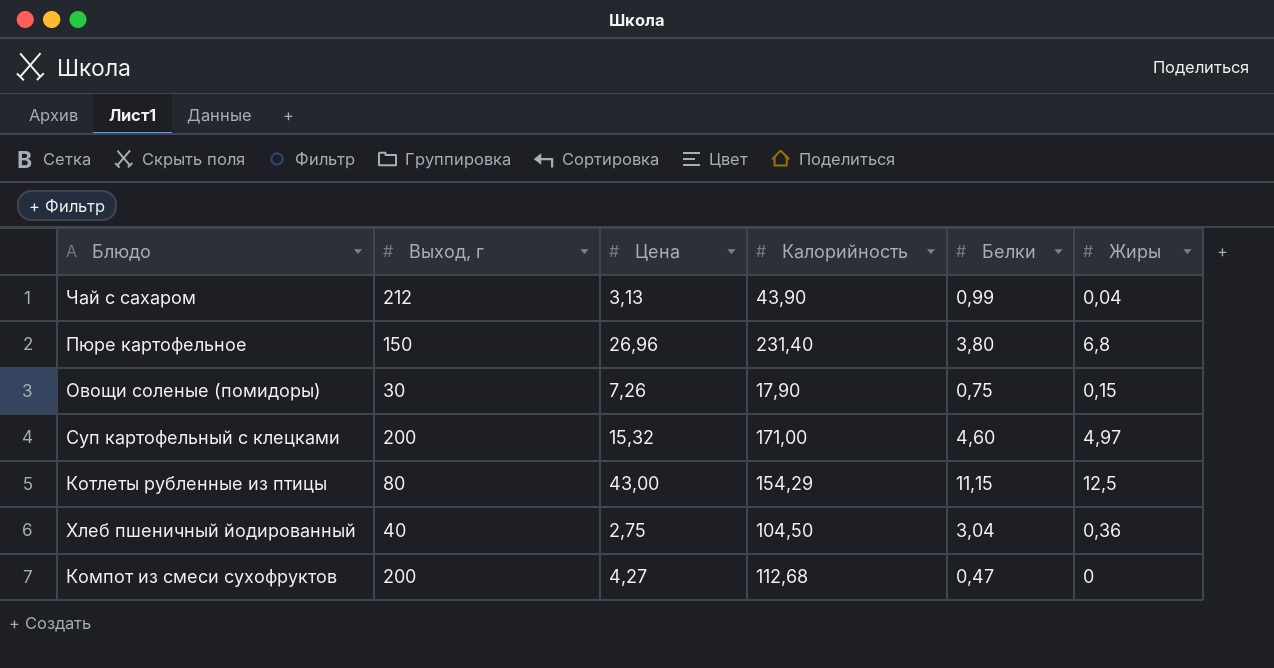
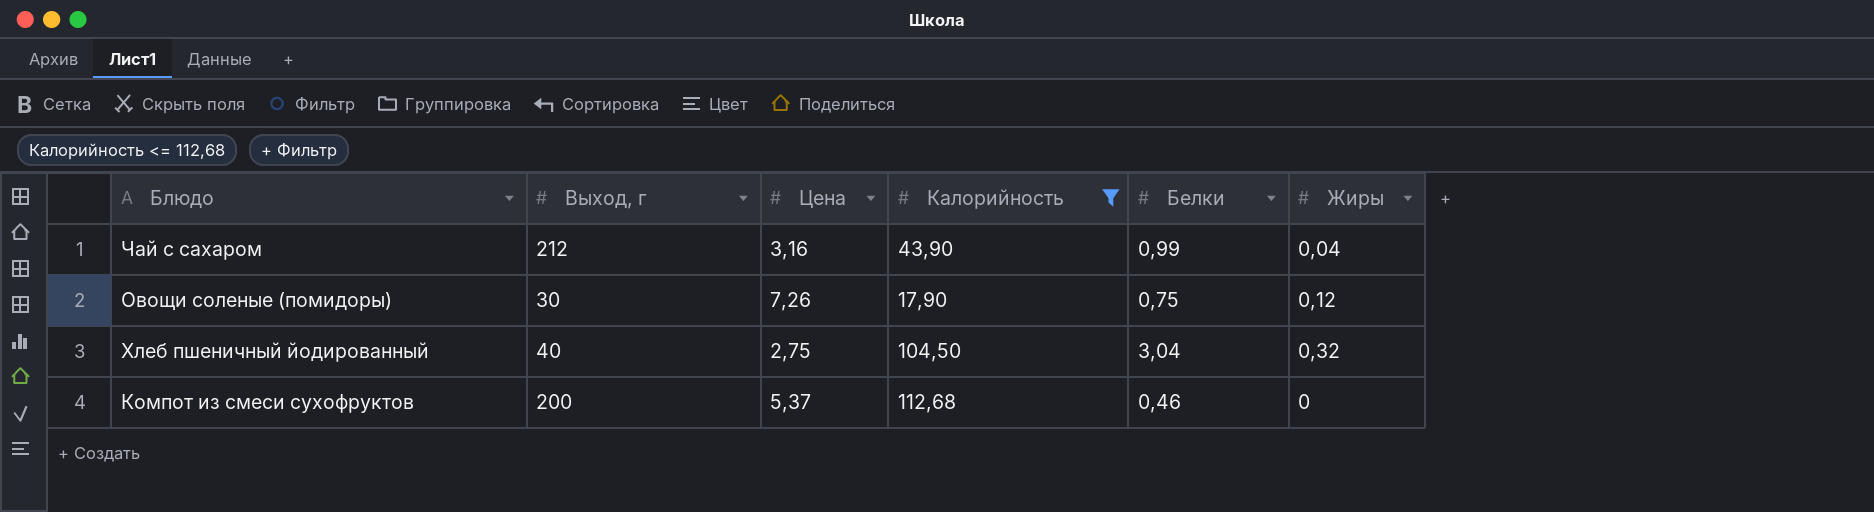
filter: none -> Калорийность <= 112,68
Чай с сахаром | Цена: 3,13 -> 3,16
Овощи соленые (помидоры) | Жиры: 0,15 -> 0,12
Хлеб пшеничный йодированный | Жиры: 0,36 -> 0,32
Компот из смеси сухофруктов | Цена: 4,27 -> 5,37
Компот из смеси сухофруктов | Белки: 0,47 -> 0,46

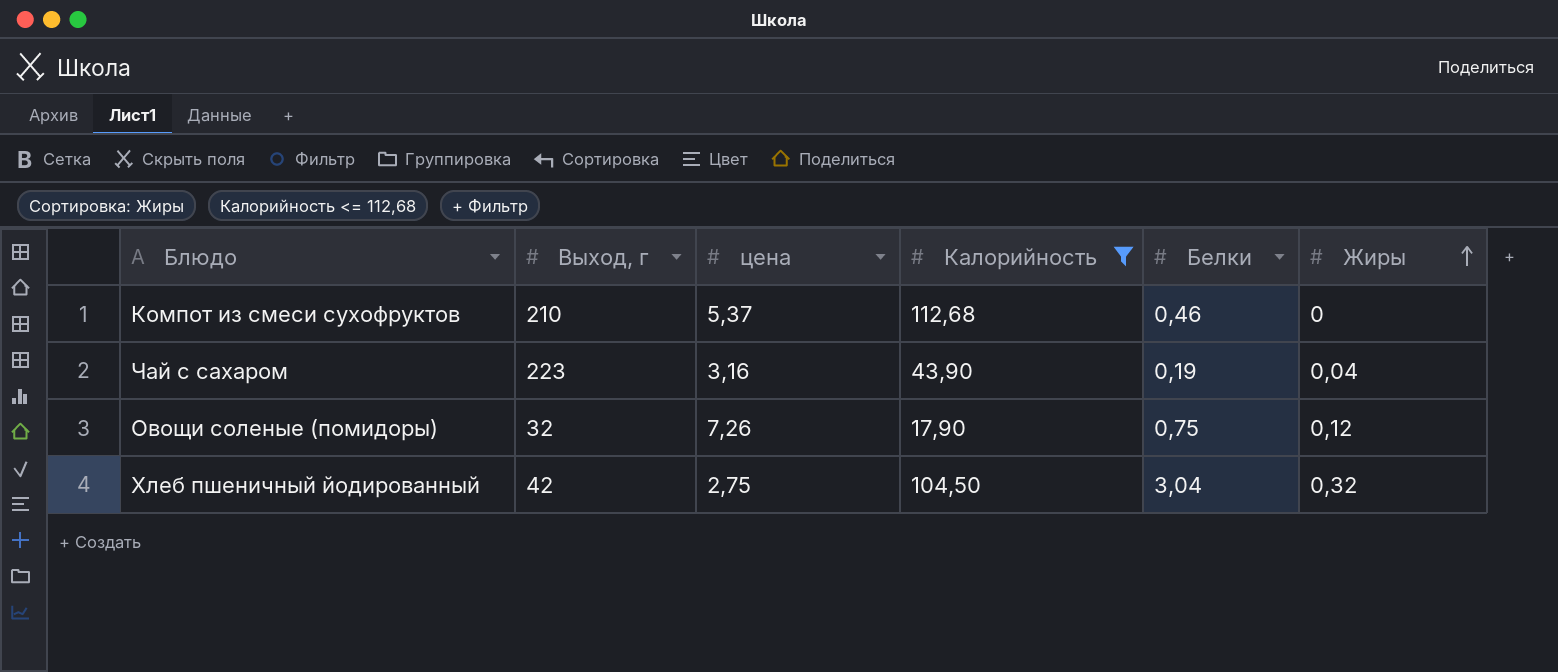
row order: none -> Жиры ascending
column name: Цена -> цена
Компот из смеси сухофруктов | Выход, г: 200 -> 210
Чай с сахаром | Выход, г: 212 -> 223
Чай с сахаром | Белки: 0,99 -> 0,19
Овощи соленые (помидоры) | Выход, г: 30 -> 32
Хлеб пшеничный йодированный | Выход, г: 40 -> 42

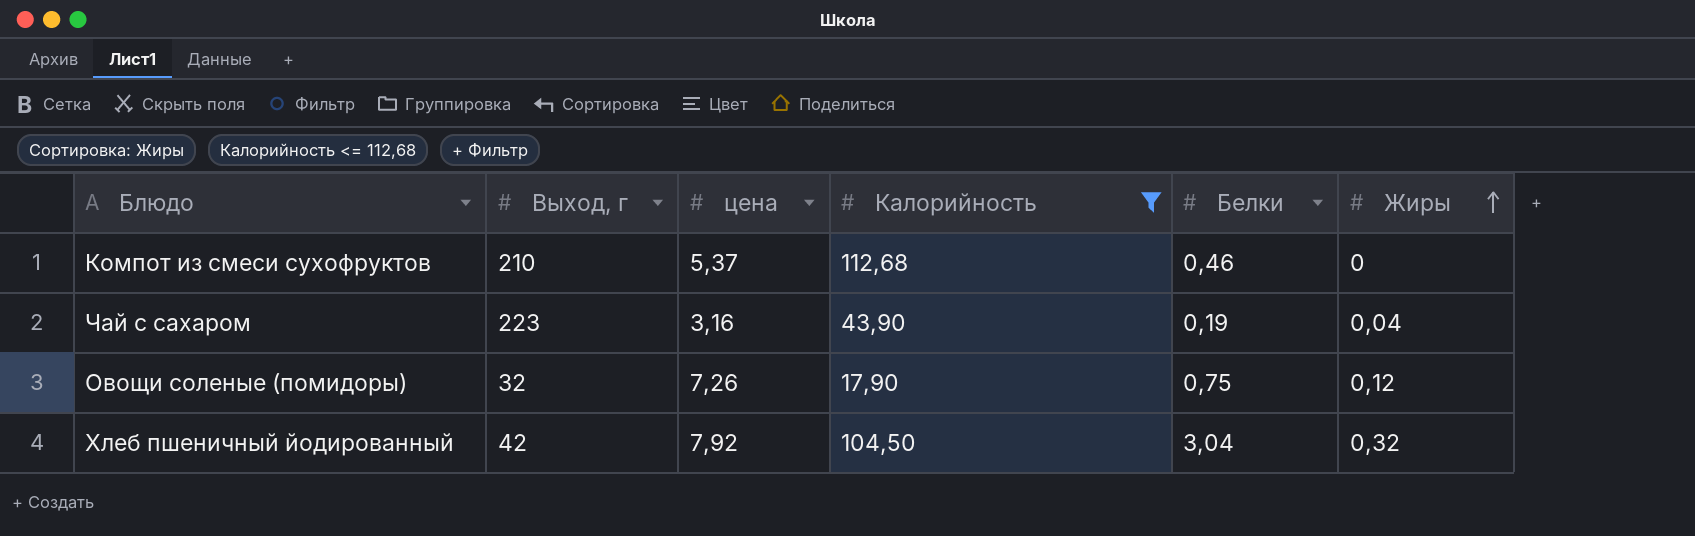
Хлеб пшеничный йодированный | цена: 2,75 -> 7,92

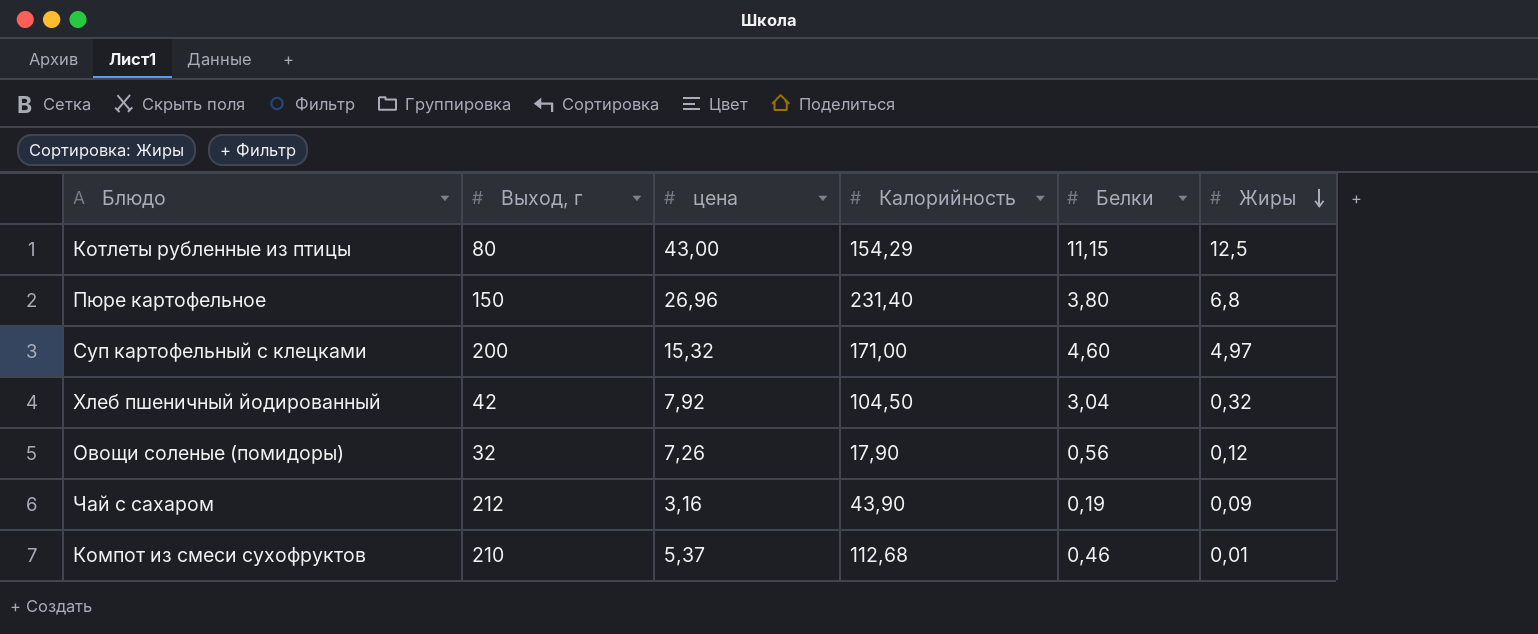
filter: Калорийность <= 112,68 -> none
row order: Жиры ascending -> Жиры descending
Овощи соленые (помидоры) | Белки: 0,75 -> 0,56
Чай с сахаром | Выход, г: 223 -> 212
Чай с сахаром | Жиры: 0,04 -> 0,09
Компот из смеси сухофруктов | Жиры: 0 -> 0,01

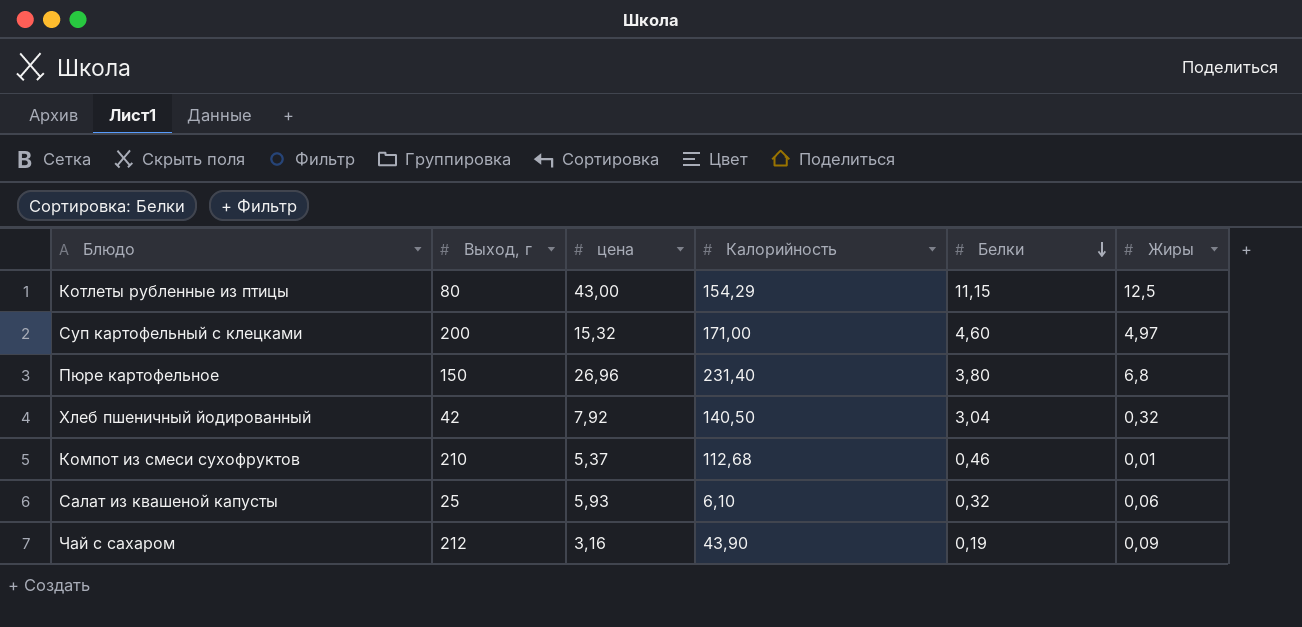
row order: Жиры descending -> Белки descending
row Овощи соленые (помидоры): 32 | 7,26 | 17,90 | 0,56 | 0,12 -> none
Хлеб пшеничный йодированный | Калорийность: 104,50 -> 140,50
row Салат из квашеной капусты: none -> 25 | 5,93 | 6,10 | 0,32 | 0,06

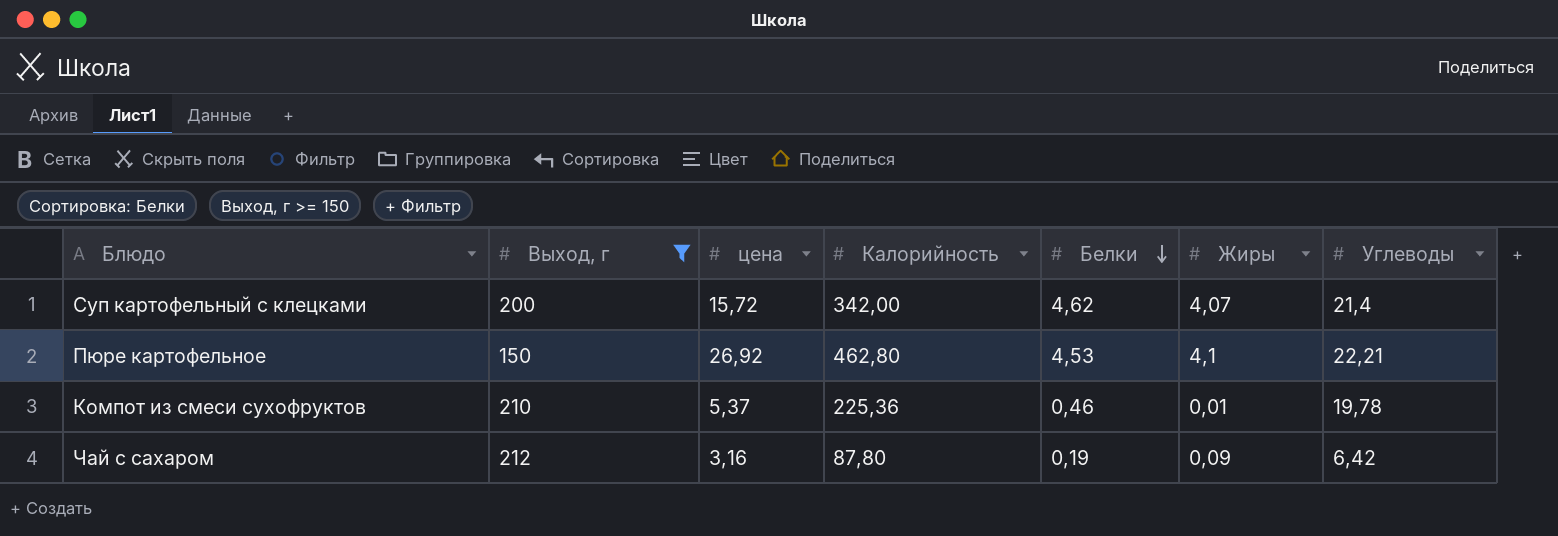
filter: none -> Выход, г >= 150
column Углеводы | position: none -> 7
Суп картофельный с клецками | цена: 15,32 -> 15,72
Суп картофельный с клецками | Калорийность: 171,00 -> 342,00
Суп картофельный с клецками | Белки: 4,60 -> 4,62
Суп картофельный с клецками | Жиры: 4,97 -> 4,07
Пюре картофельное | цена: 26,96 -> 26,92
Пюре картофельное | Калорийность: 231,40 -> 462,80
Пюре картофельное | Белки: 3,80 -> 4,53
Пюре картофельное | Жиры: 6,8 -> 4,1
Компот из смеси сухофруктов | Калорийность: 112,68 -> 225,36
Чай с сахаром | Калорийность: 43,90 -> 87,80

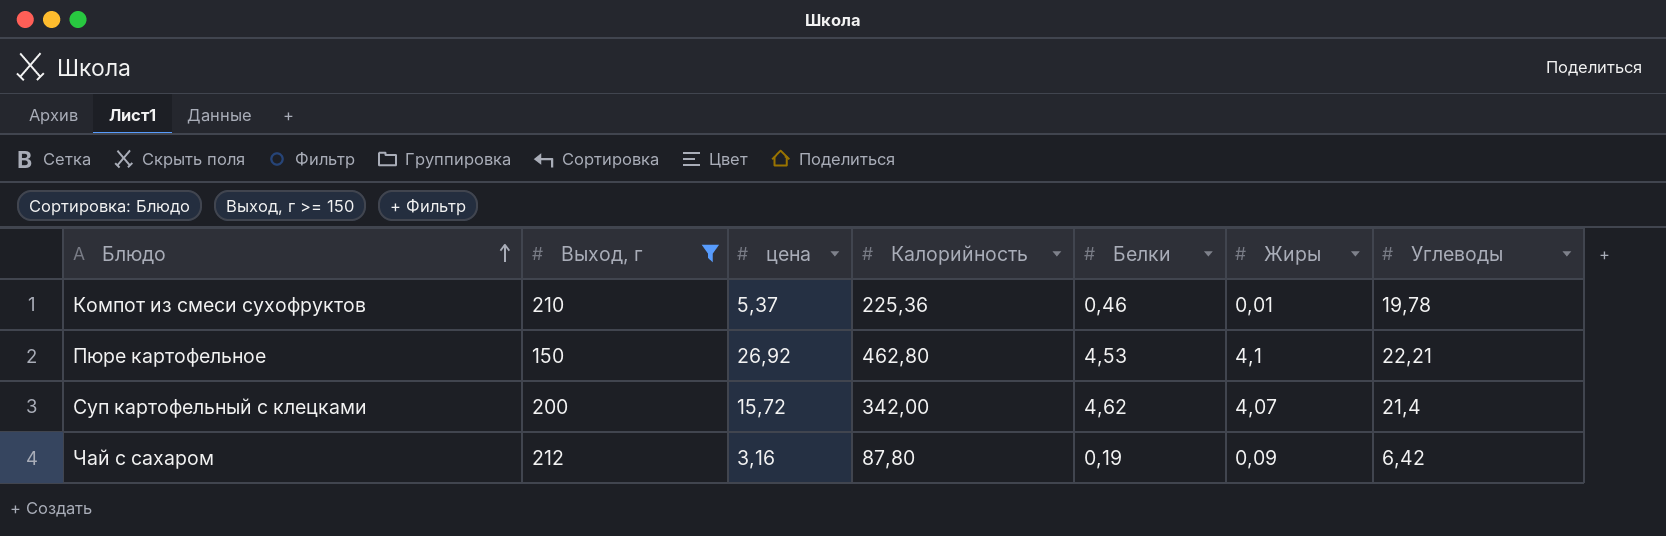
row order: Белки descending -> Блюдо ascending

